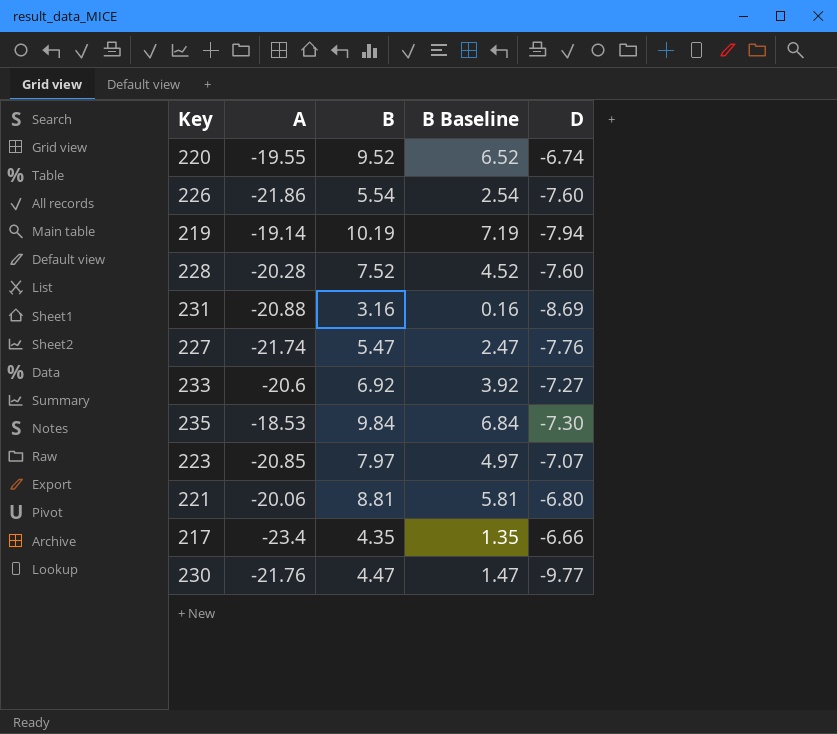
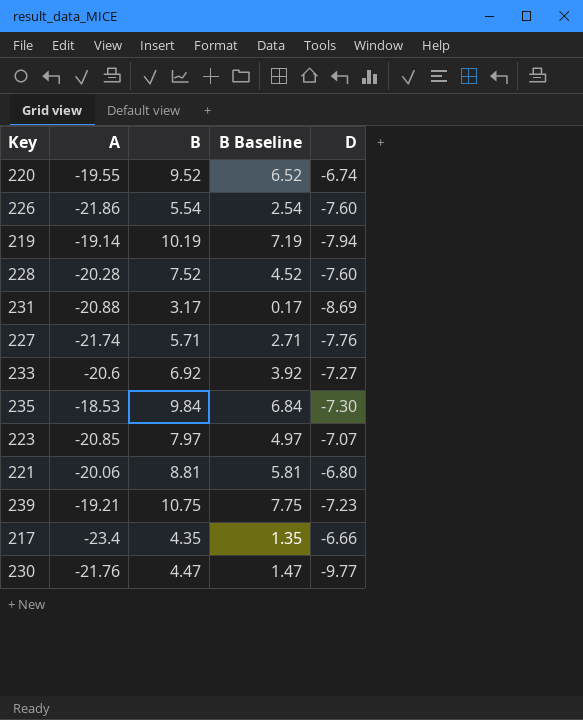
231 | B: 3.16 -> 3.17
231 | B Baseline: 0.16 -> 0.17
227 | B: 5.47 -> 5.71
227 | B Baseline: 2.47 -> 2.71
row 239: none -> -19.21 | 10.75 | 7.75 | -7.23

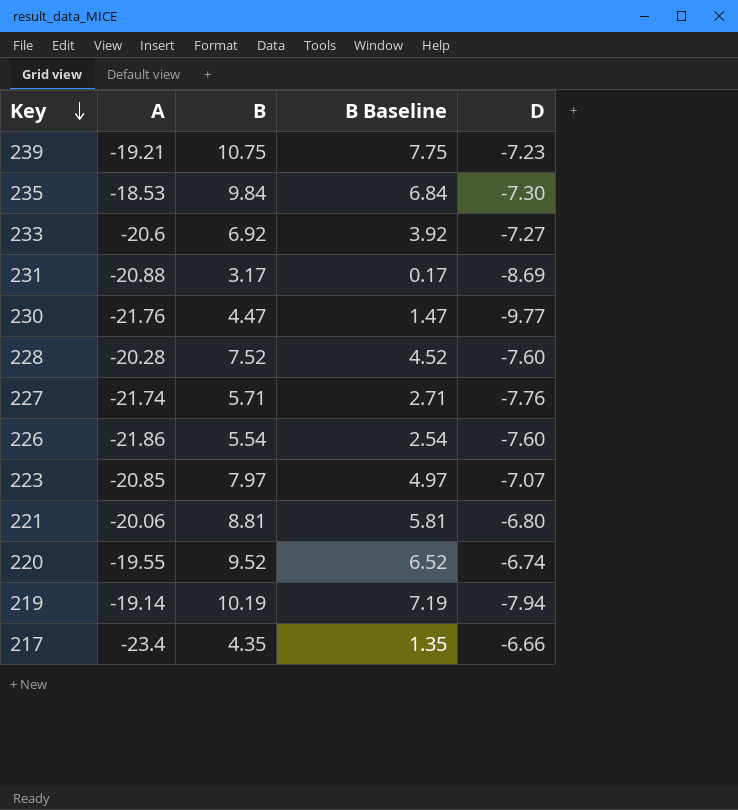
row order: none -> Key descending

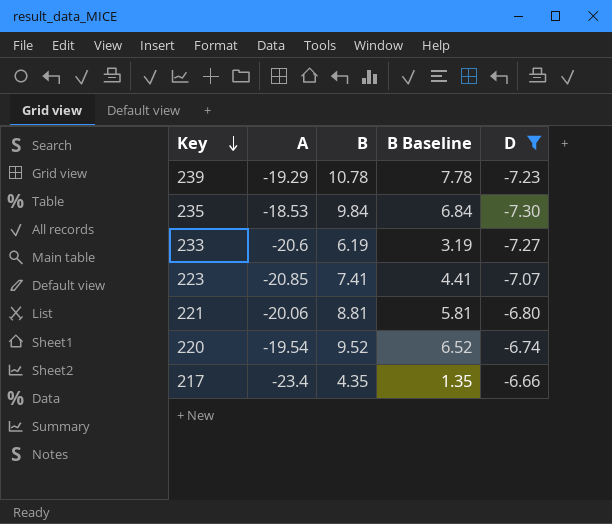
filter: none -> D >= -7.30
239 | A: -19.21 -> -19.29
239 | B: 10.75 -> 10.78
239 | B Baseline: 7.75 -> 7.78
233 | B: 6.92 -> 6.19
233 | B Baseline: 3.92 -> 3.19
223 | B: 7.97 -> 7.41
223 | B Baseline: 4.97 -> 4.41
220 | A: -19.55 -> -19.54

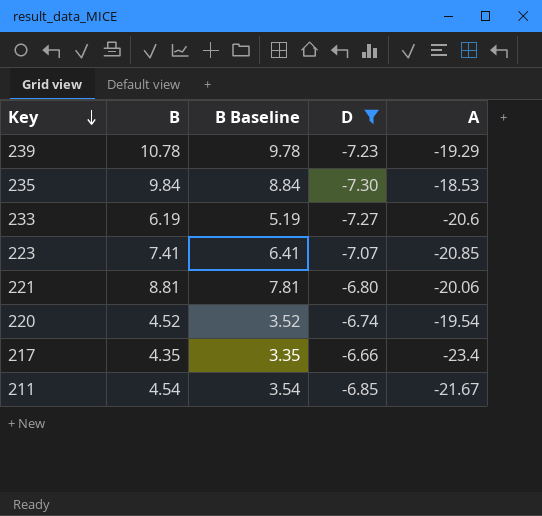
column B Baseline | formula: [B] - 3 -> [B] - 1
column A | position: 2 -> 5
220 | B: 9.52 -> 4.52
row 211: none -> 4.54 | 3.54 | -6.85 | -21.67

